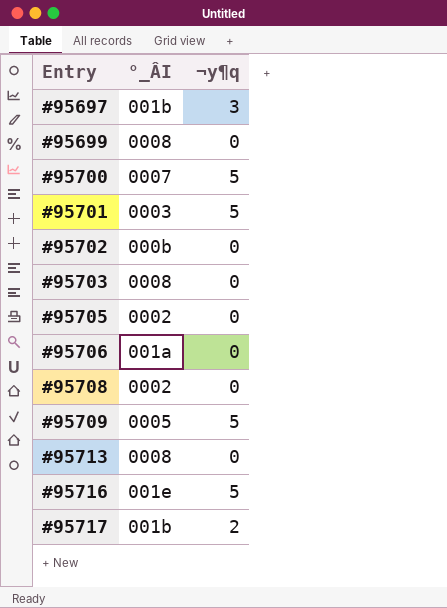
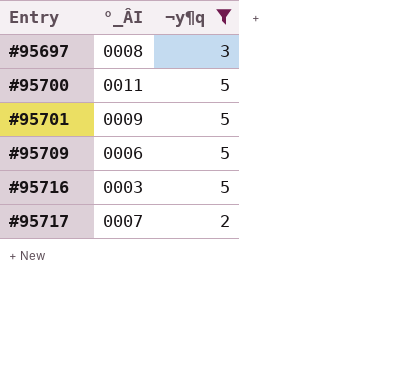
filter: none -> ¬y¶q != 0
#95697 | °_ÂI: 001b -> 0008
#95700 | °_ÂI: 0007 -> 0011
#95701 | °_ÂI: 0003 -> 0009
#95709 | °_ÂI: 0005 -> 0006
#95716 | °_ÂI: 001e -> 0003
#95717 | °_ÂI: 001b -> 0007

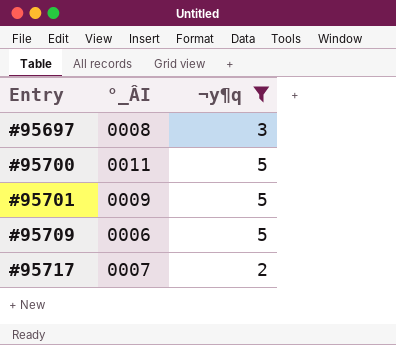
row #95716: 0003 | 5 -> none

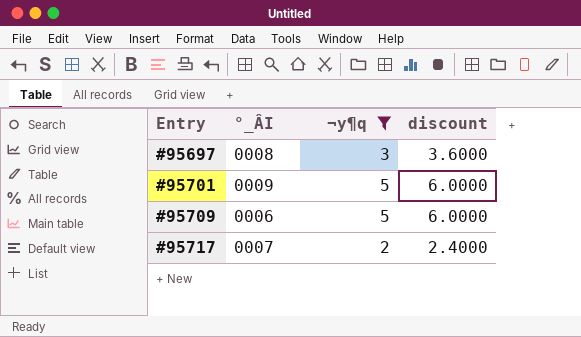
column discount | formula: none -> [¬y¶q] * 1.2
row #95700: 0011 | 5 -> none

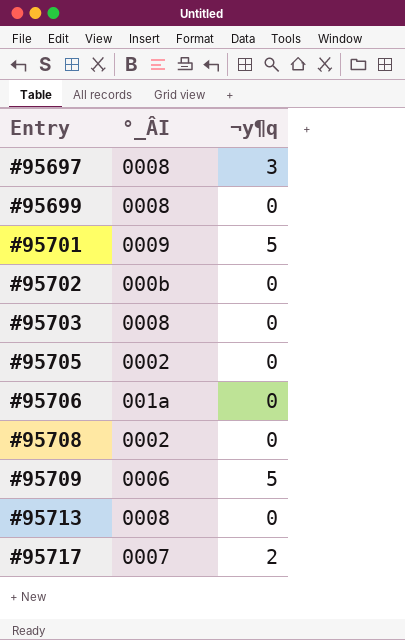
filter: ¬y¶q != 0 -> none
column discount | formula: [¬y¶q] * 1.2 -> none

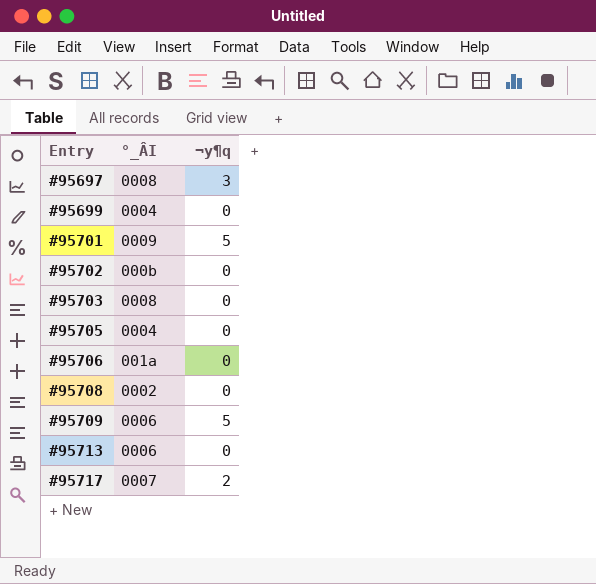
#95699 | °_ÂI: 0008 -> 0004
#95705 | °_ÂI: 0002 -> 0004
#95713 | °_ÂI: 0008 -> 0006

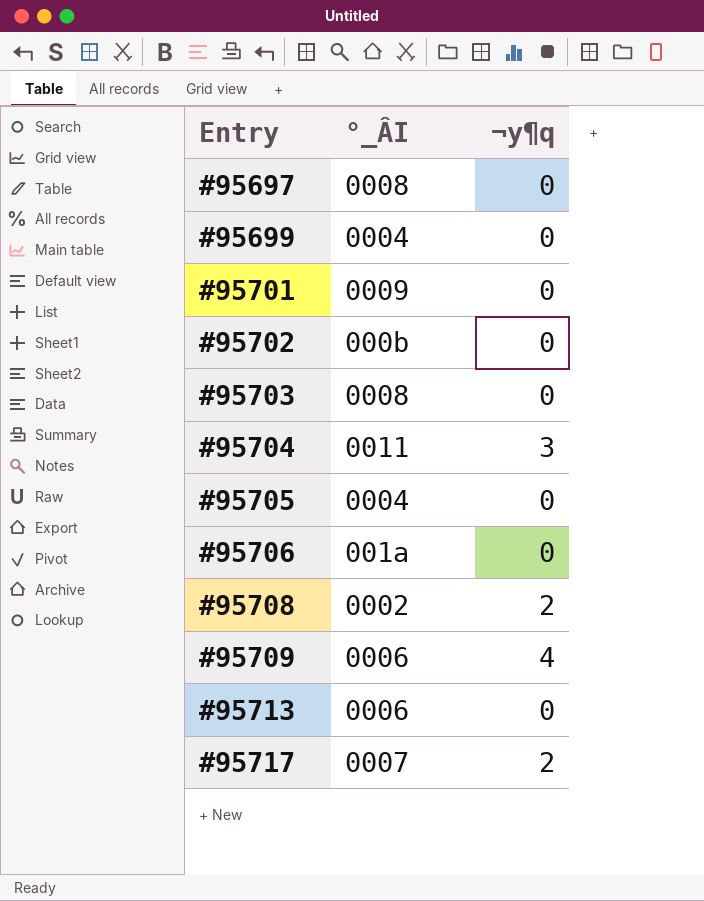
#95697 | ¬y¶q: 3 -> 0
#95701 | ¬y¶q: 5 -> 0
row #95704: none -> 0011 | 3
#95708 | ¬y¶q: 0 -> 2
#95709 | ¬y¶q: 5 -> 4

